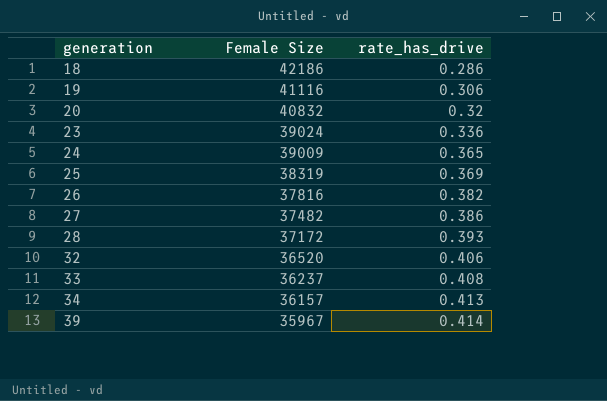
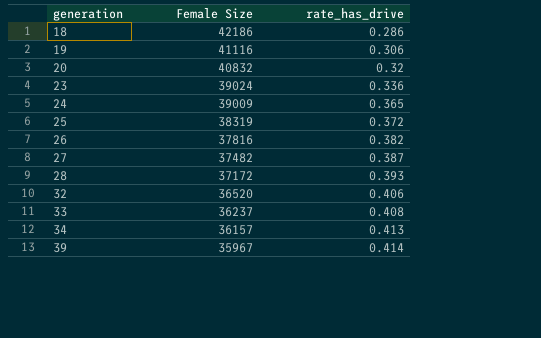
25 | rate_has_drive: 0.369 -> 0.372
27 | rate_has_drive: 0.386 -> 0.387

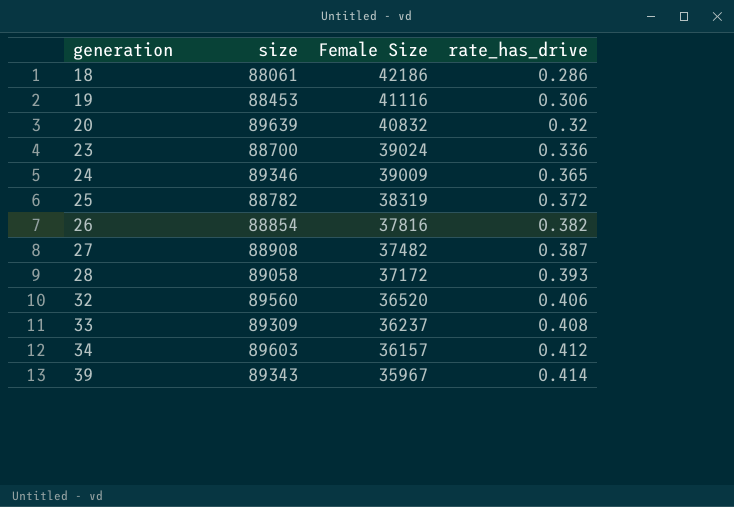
column size | position: none -> 2
34 | rate_has_drive: 0.413 -> 0.412

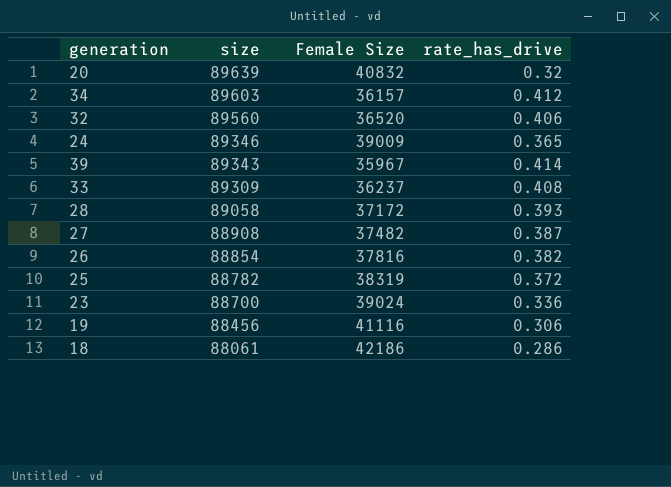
row order: generation ascending -> size descending
19 | size: 88453 -> 88456

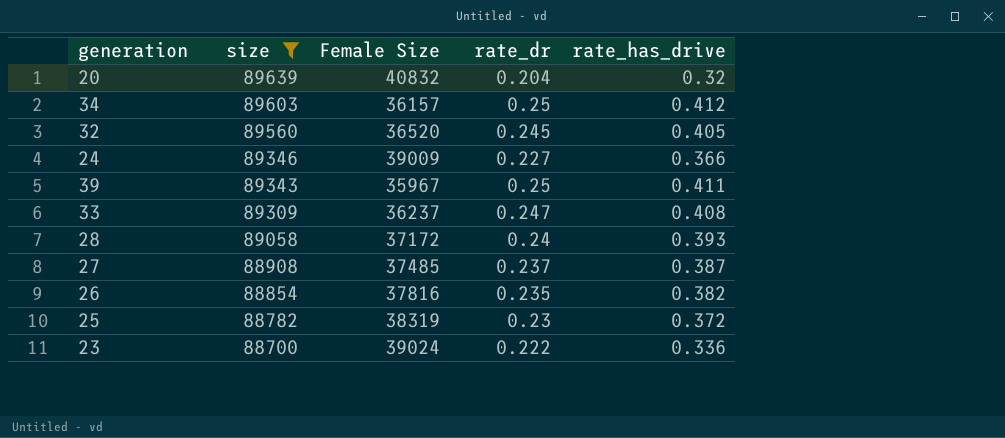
filter: none -> size >= 88700
column rate_dr | position: none -> 4
32 | rate_has_drive: 0.406 -> 0.405
24 | rate_has_drive: 0.365 -> 0.366
39 | rate_has_drive: 0.414 -> 0.411
27 | Female Size: 37482 -> 37485

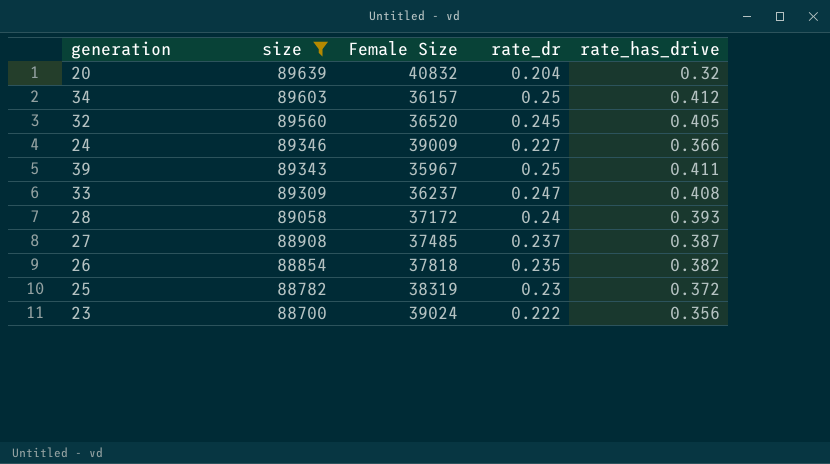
26 | Female Size: 37816 -> 37818
23 | rate_has_drive: 0.336 -> 0.356

